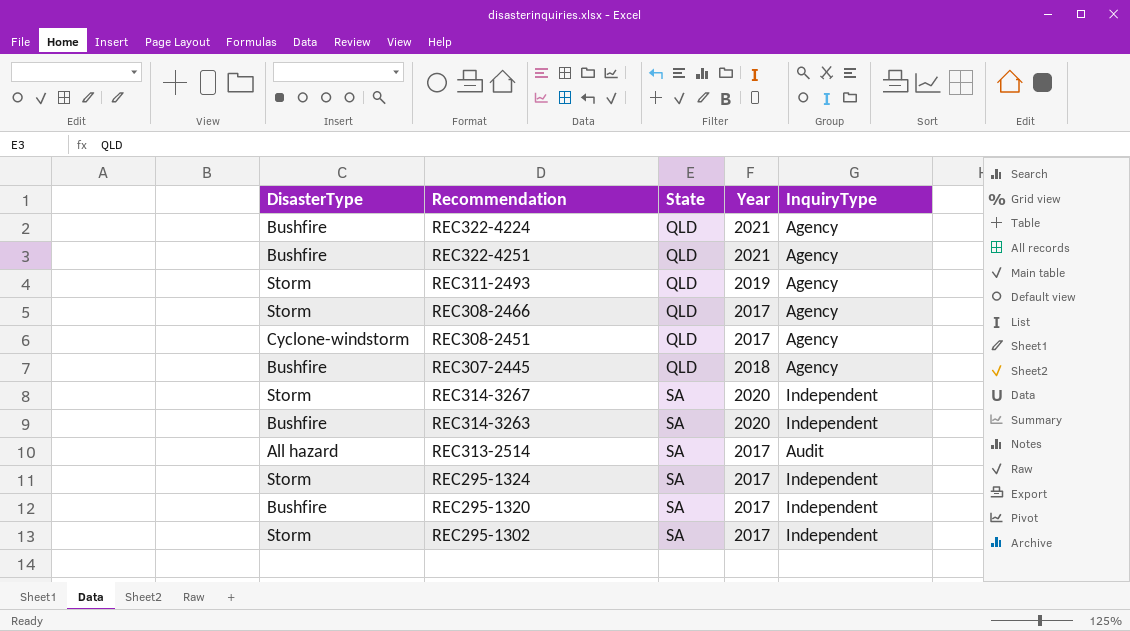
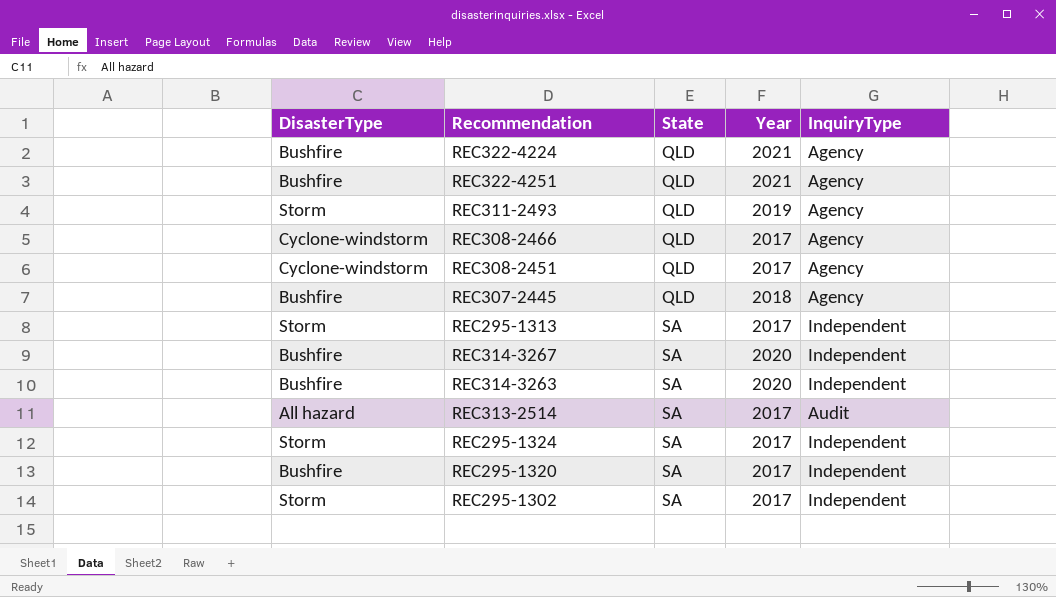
REC308-2466 | DisasterType: Storm -> Cyclone-windstorm
row REC295-1313: none -> Storm | SA | 2017 | Independent
REC314-3267 | DisasterType: Storm -> Bushfire

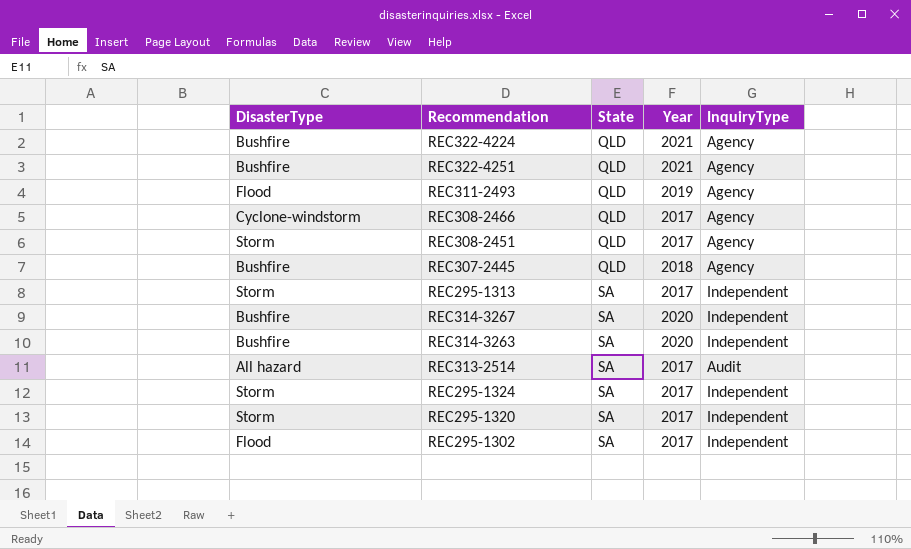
REC311-2493 | DisasterType: Storm -> Flood
REC308-2451 | DisasterType: Cyclone-windstorm -> Storm
REC295-1320 | DisasterType: Bushfire -> Storm
REC295-1302 | DisasterType: Storm -> Flood

